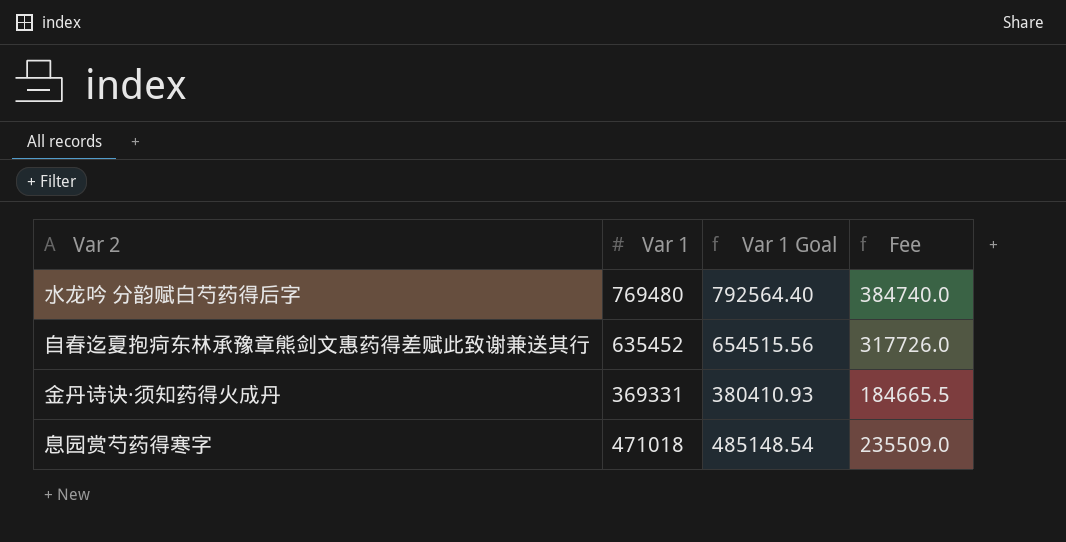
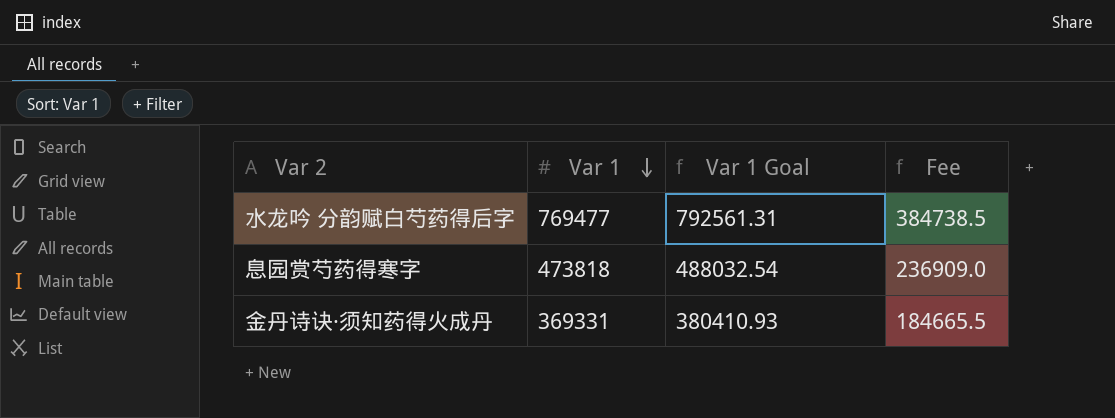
row order: none -> Var 1 descending
row 自春迄夏抱疴东林承豫章熊剑文惠药得差赋此致谢兼送其行: 635452 | 654515.56 | 317726.0 -> none
水龙吟 分韵赋白芍药得后字 | Var 1: 769480 -> 769477
水龙吟 分韵赋白芍药得后字 | Var 1 Goal: 792564.40 -> 792561.31
水龙吟 分韵赋白芍药得后字 | Fee: 384740.0 -> 384738.5
息园赏芍药得寒字 | Var 1: 471018 -> 473818
息园赏芍药得寒字 | Var 1 Goal: 485148.54 -> 488032.54
息园赏芍药得寒字 | Fee: 235509.0 -> 236909.0

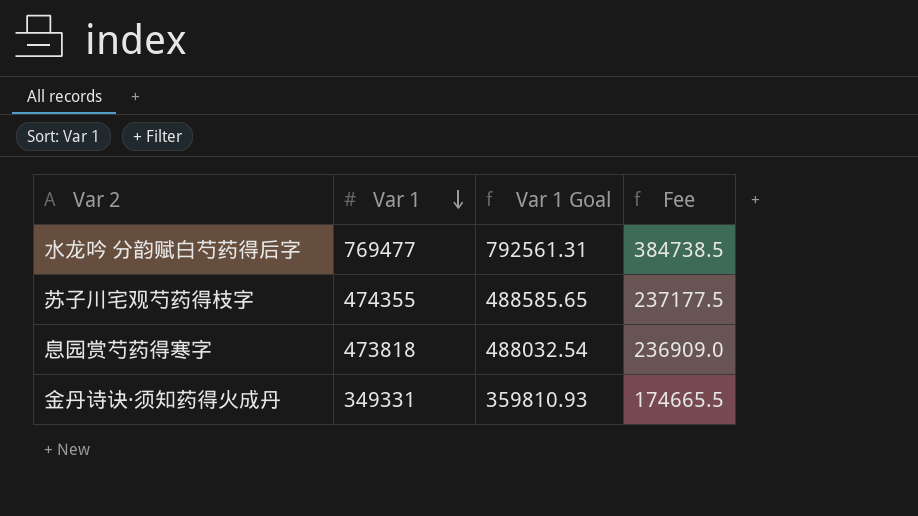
row 苏子川宅观芍药得枝字: none -> 474355 | 488585.65 | 237177.5
金丹诗诀·须知药得火成丹 | Var 1: 369331 -> 349331
金丹诗诀·须知药得火成丹 | Var 1 Goal: 380410.93 -> 359810.93
金丹诗诀·须知药得火成丹 | Fee: 184665.5 -> 174665.5

